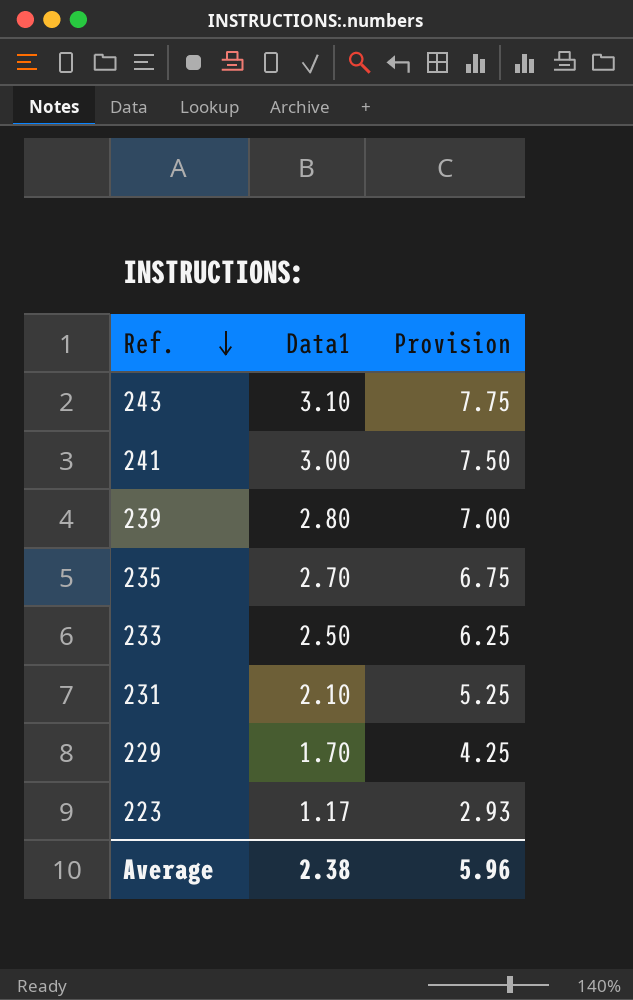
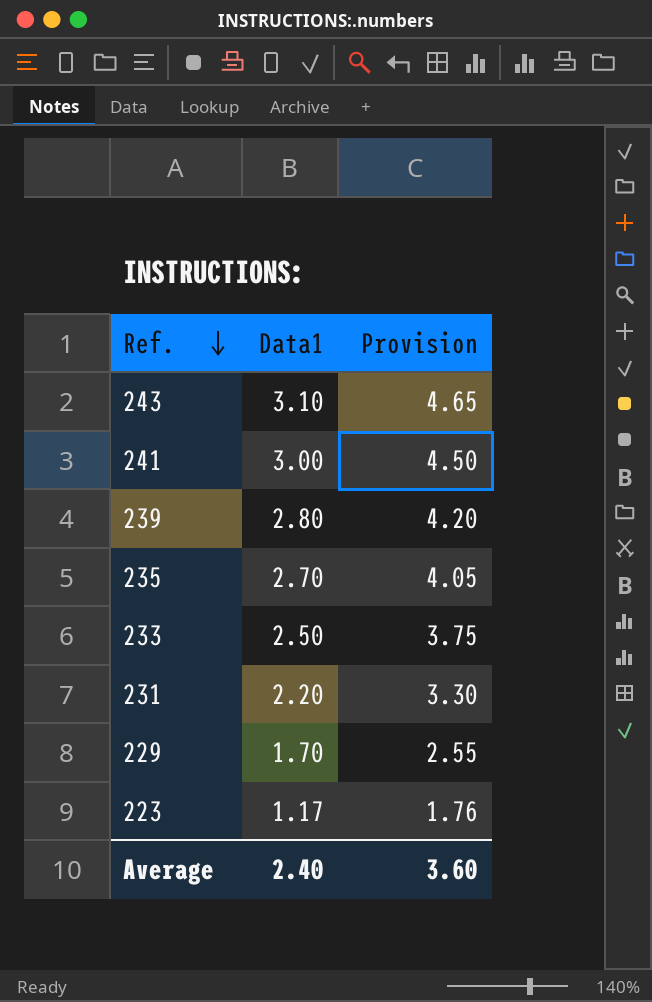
column Provision | formula: [Data1] * 2.5 -> [Data1] * 1.5
231 | Data1: 2.10 -> 2.20
Average | Data1: 2.38 -> 2.40
Average | Provision: 5.96 -> 3.60

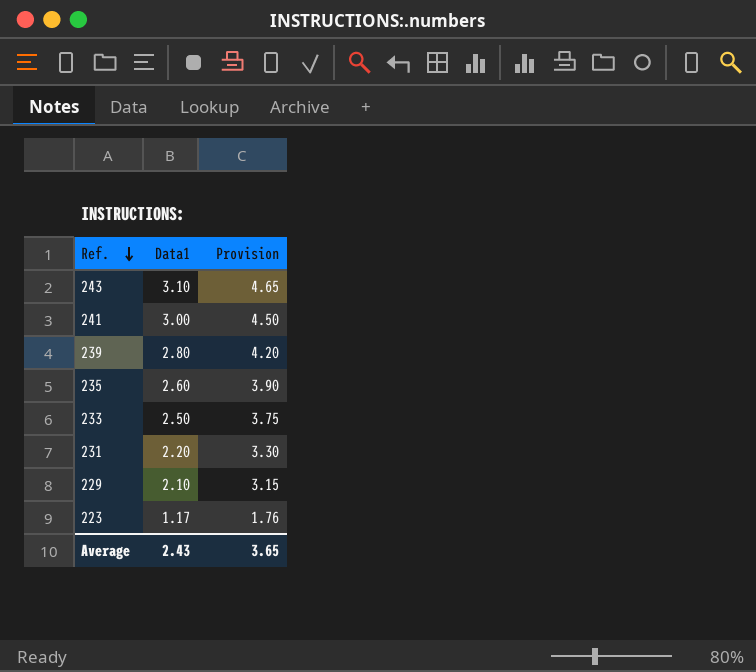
235 | Data1: 2.70 -> 2.60
235 | Provision: 4.05 -> 3.90
229 | Data1: 1.70 -> 2.10
229 | Provision: 2.55 -> 3.15
Average | Data1: 2.40 -> 2.43
Average | Provision: 3.60 -> 3.65

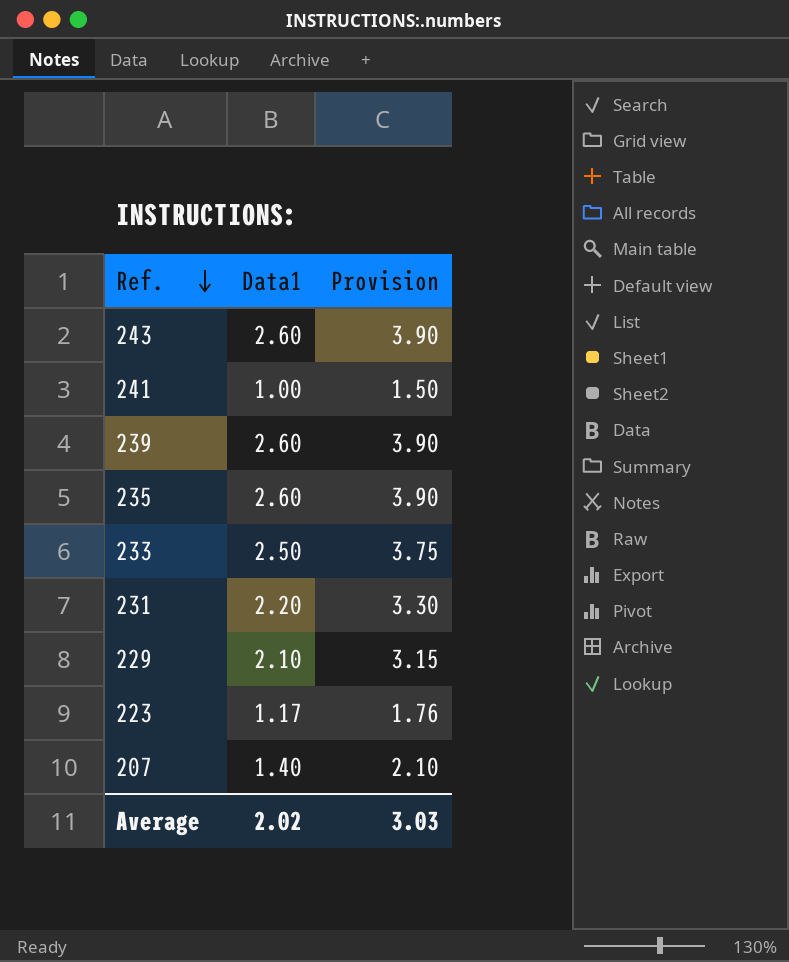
243 | Data1: 3.10 -> 2.60
243 | Provision: 4.65 -> 3.90
241 | Data1: 3.00 -> 1.00
241 | Provision: 4.50 -> 1.50
239 | Data1: 2.80 -> 2.60
239 | Provision: 4.20 -> 3.90
row 207: none -> 1.40 | 2.10
Average | Data1: 2.43 -> 2.02
Average | Provision: 3.65 -> 3.03

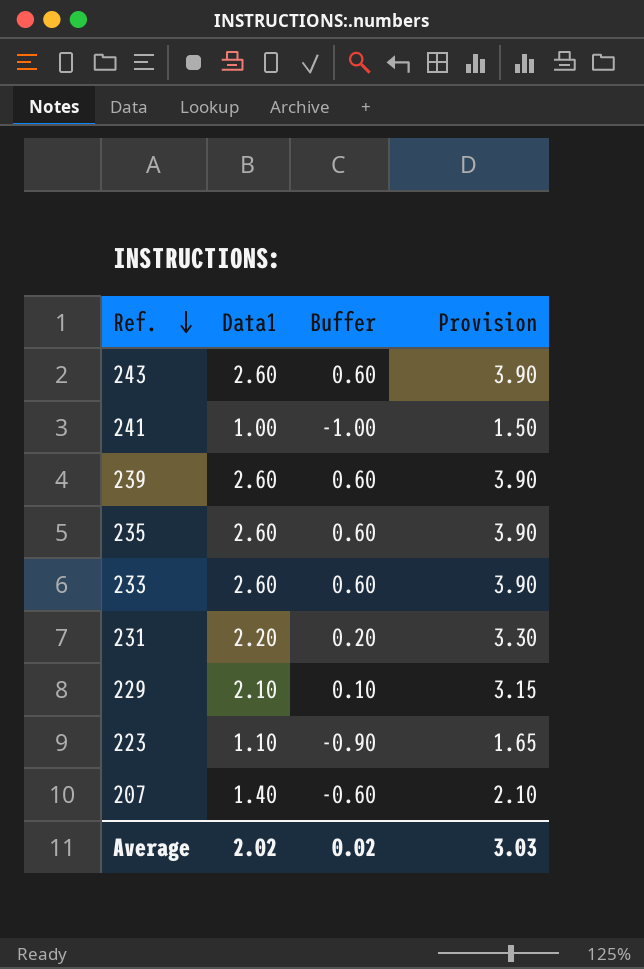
column Buffer | formula: none -> [Data1] - 2
233 | Data1: 2.50 -> 2.60
233 | Provision: 3.75 -> 3.90
223 | Data1: 1.17 -> 1.10
223 | Provision: 1.76 -> 1.65

